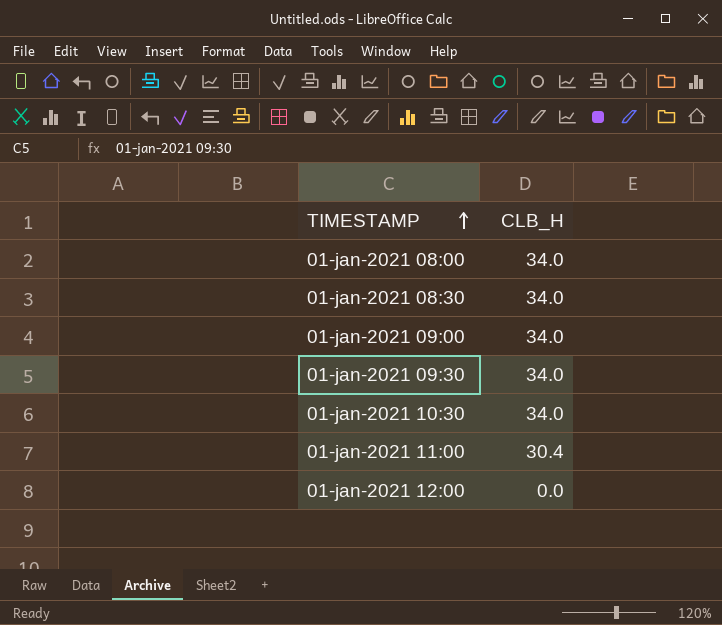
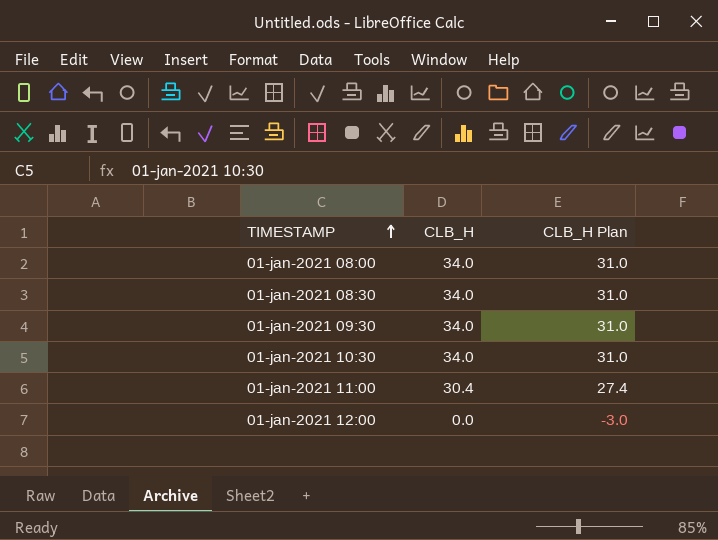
column CLB_H Plan | formula: none -> [CLB_H] - 3
row 01-jan-2021 09:00: 34.0 -> none

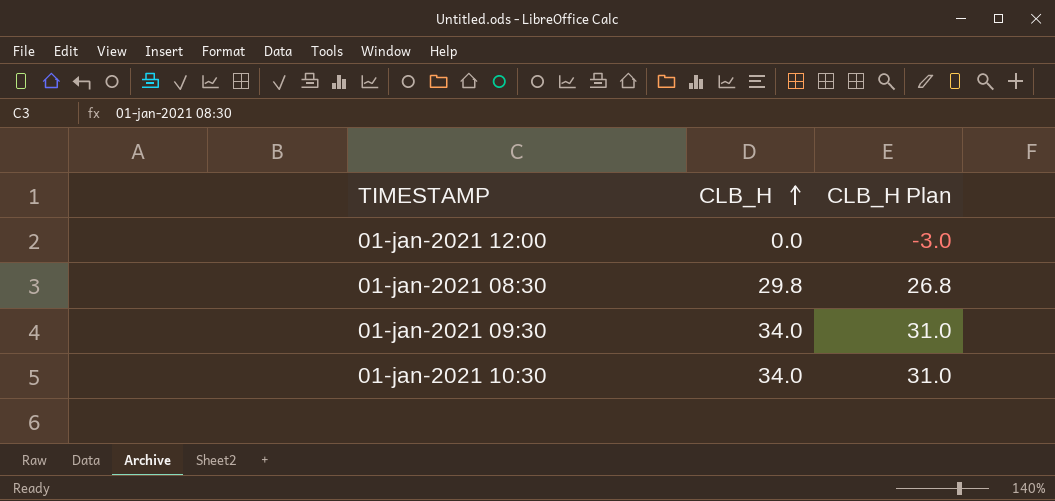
row order: TIMESTAMP ascending -> CLB_H ascending
row 01-jan-2021 08:00: 34.0 | 31.0 -> none
row 01-jan-2021 11:00: 30.4 | 27.4 -> none
01-jan-2021 08:30 | CLB_H: 34.0 -> 29.8
01-jan-2021 08:30 | CLB_H Plan: 31.0 -> 26.8

